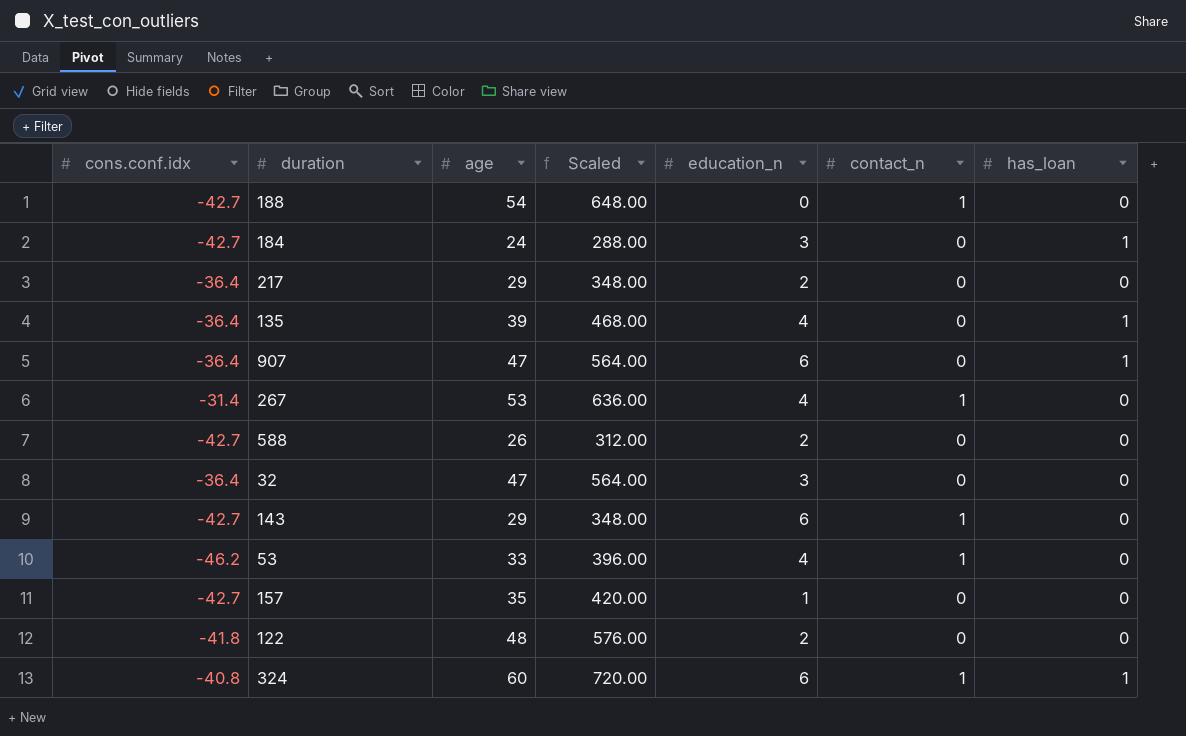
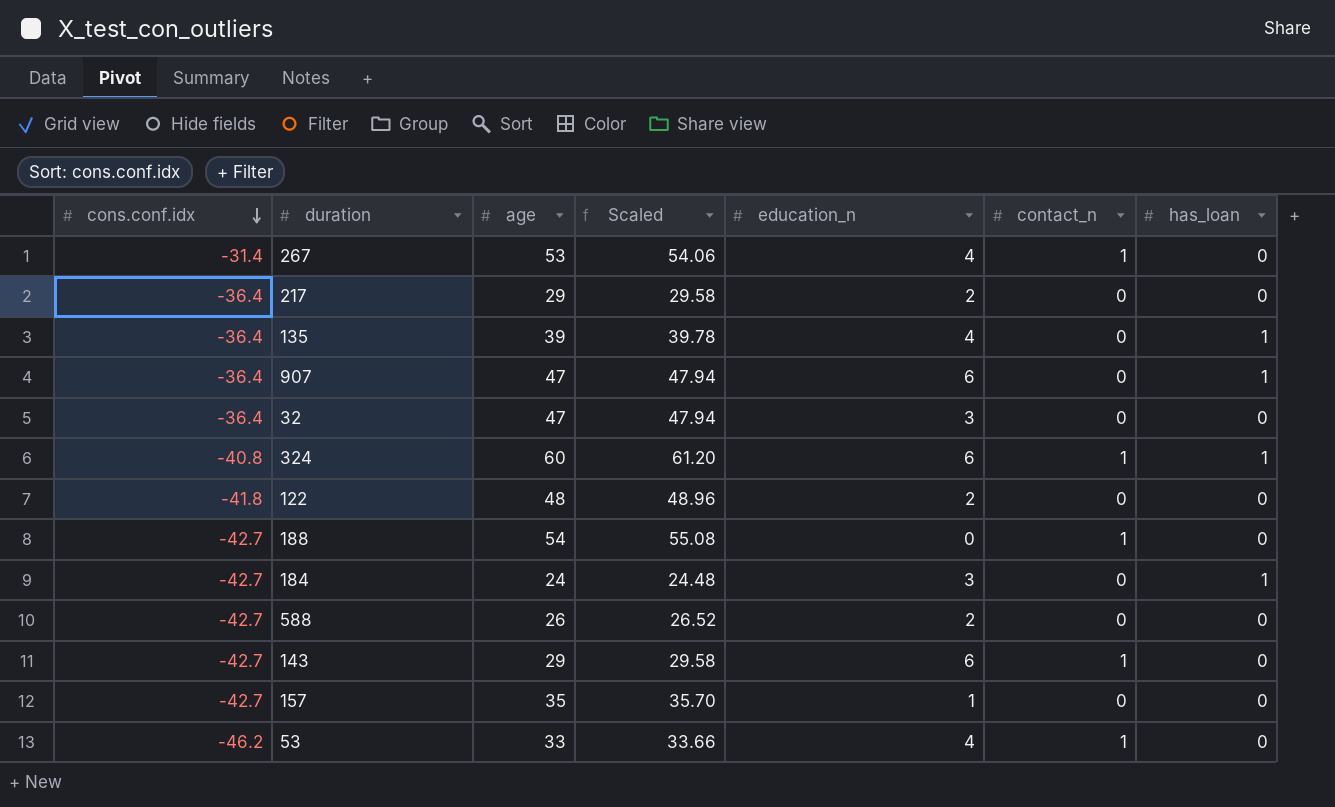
row order: none -> cons.conf.idx descending
column Scaled | formula: [age] * 12 -> [age] * 1.02

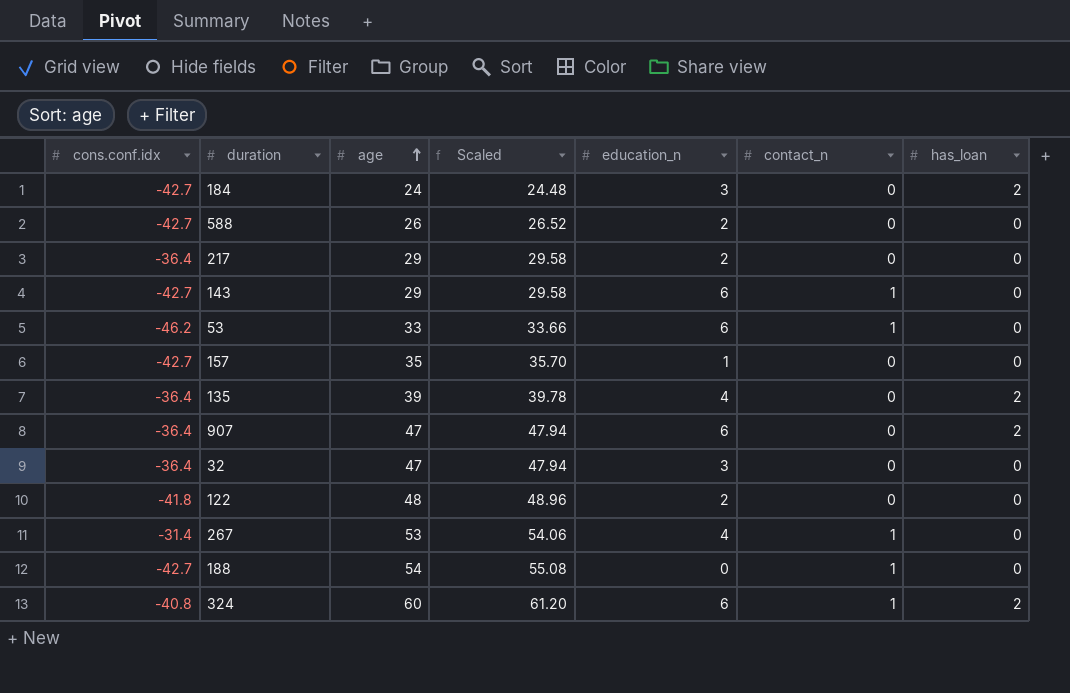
row order: cons.conf.idx descending -> age ascending
184 | has_loan: 1 -> 2
53 | education_n: 4 -> 6
135 | has_loan: 1 -> 2
907 | has_loan: 1 -> 2
324 | has_loan: 1 -> 2

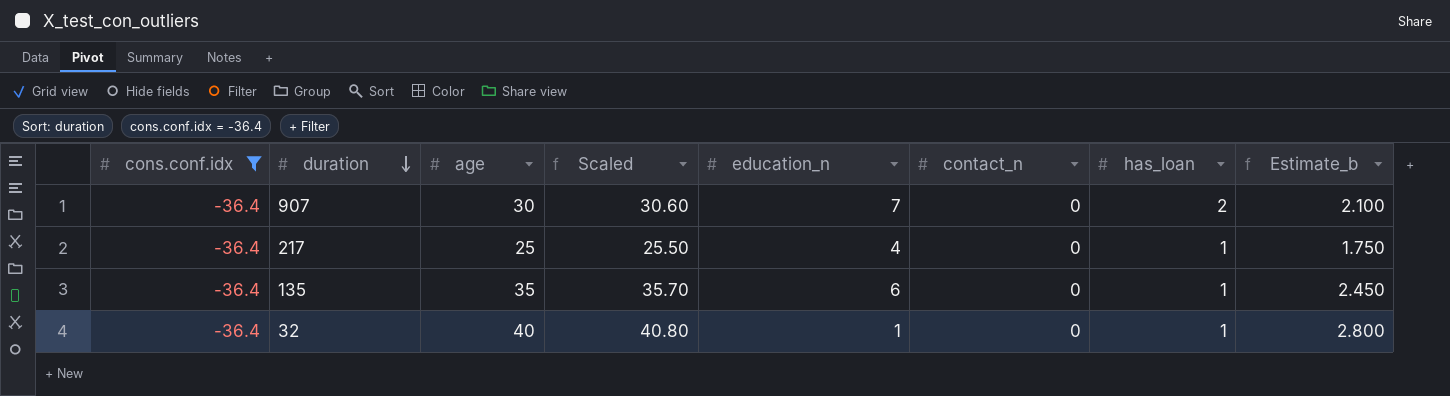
filter: none -> cons.conf.idx = -36.4
row order: age ascending -> duration descending
column Estimate_b | formula: none -> [age] * 0.07
907 | age: 47 -> 30
907 | Scaled: 47.94 -> 30.60
907 | education_n: 6 -> 7
217 | age: 29 -> 25
217 | Scaled: 29.58 -> 25.50
217 | education_n: 2 -> 4
217 | has_loan: 0 -> 1
135 | age: 39 -> 35
135 | Scaled: 39.78 -> 35.70
135 | education_n: 4 -> 6
135 | has_loan: 2 -> 1
32 | age: 47 -> 40
32 | Scaled: 47.94 -> 40.80
32 | education_n: 3 -> 1
32 | has_loan: 0 -> 1

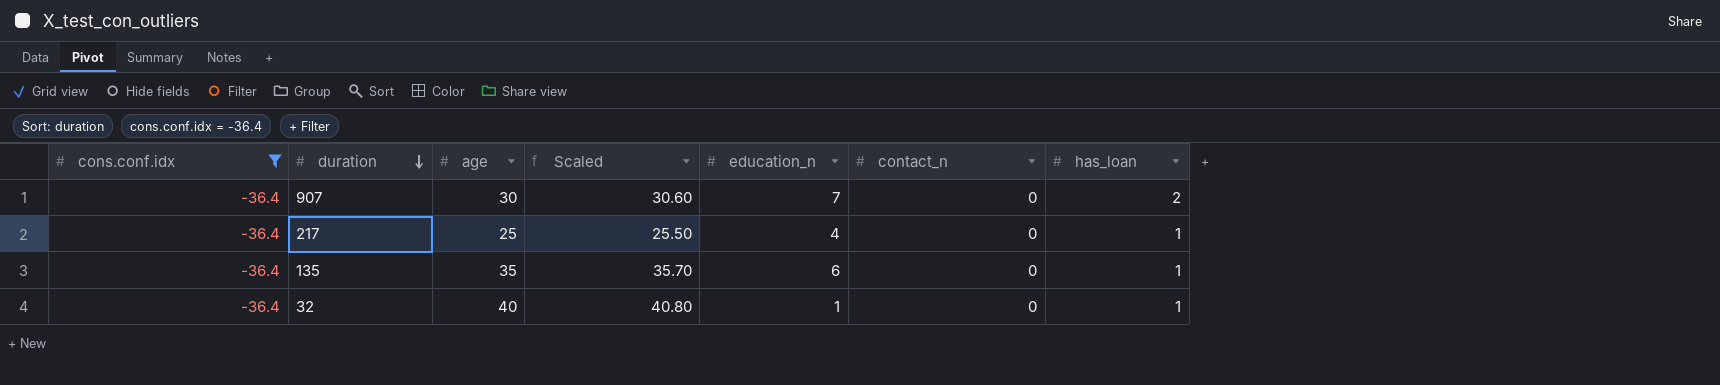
column Estimate_b | formula: [age] * 0.07 -> none

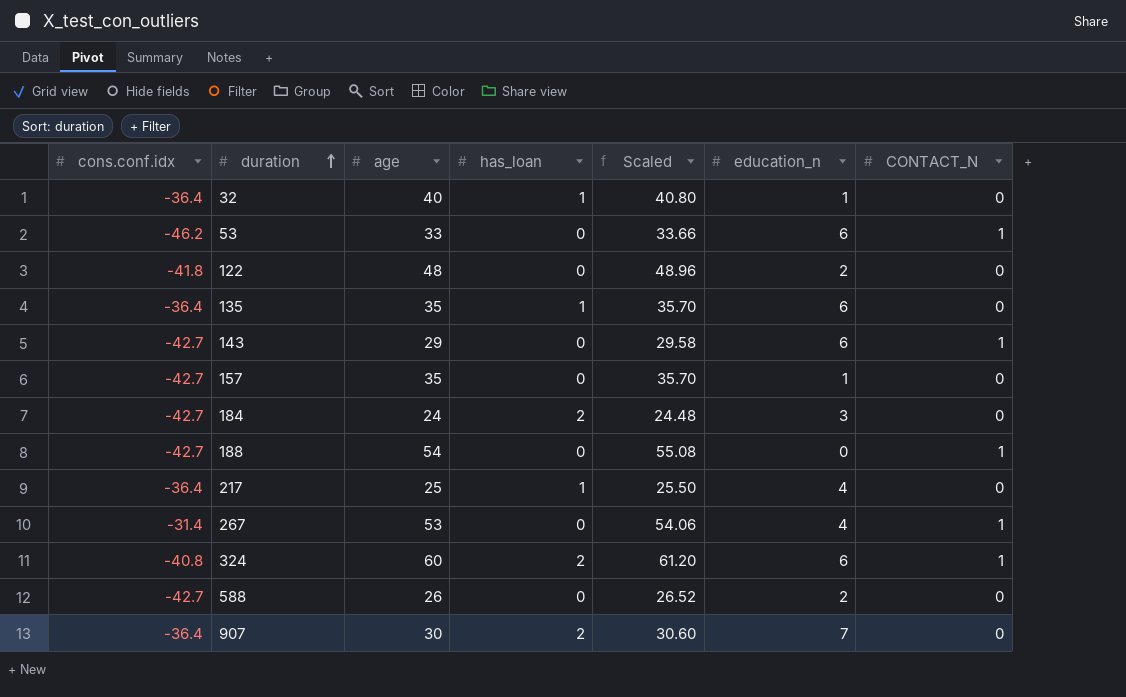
filter: cons.conf.idx = -36.4 -> none
row order: duration descending -> duration ascending
column has_loan | position: 7 -> 4
column name: contact_n -> CONTACT_N

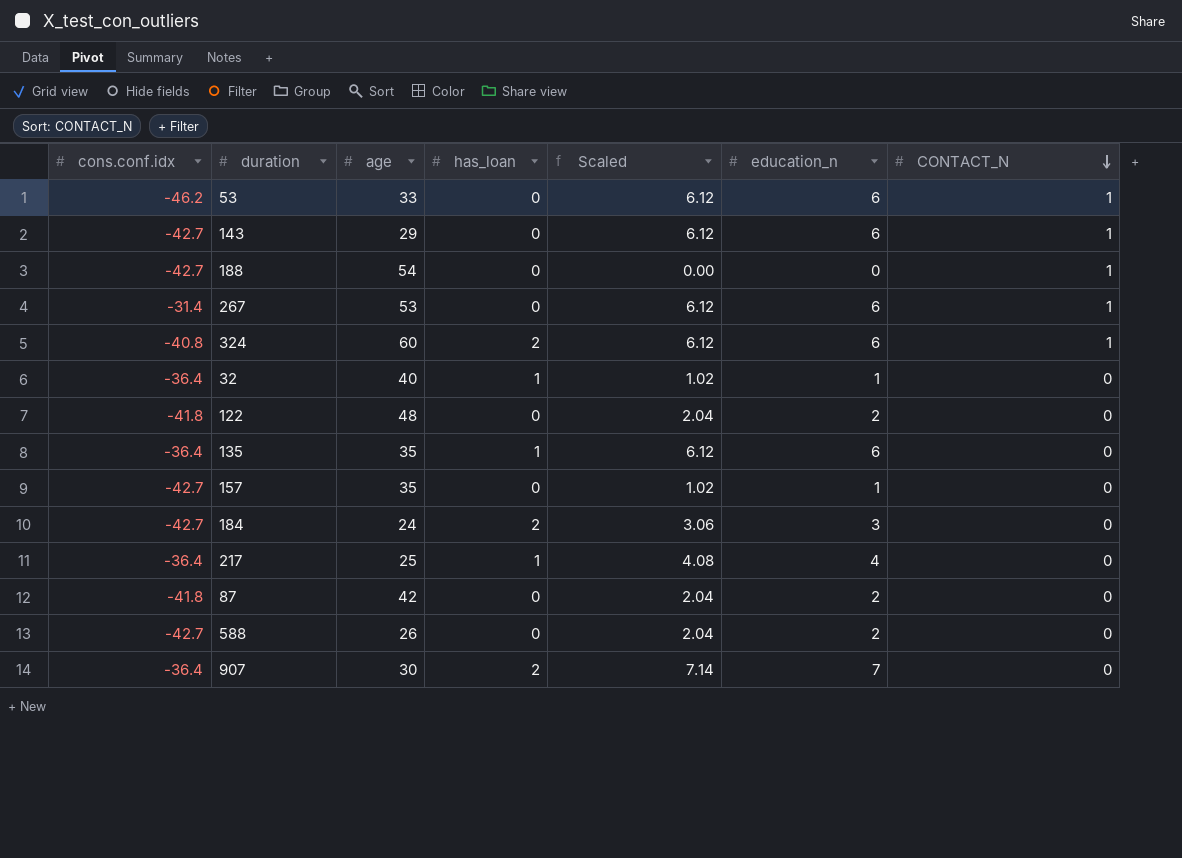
row order: duration ascending -> CONTACT_N descending
column Scaled | formula: [age] * 1.02 -> [education_n] * 1.02
267 | education_n: 4 -> 6
row 87: none -> -41.8 | 42 | 0 | 2.04 | 2 | 0

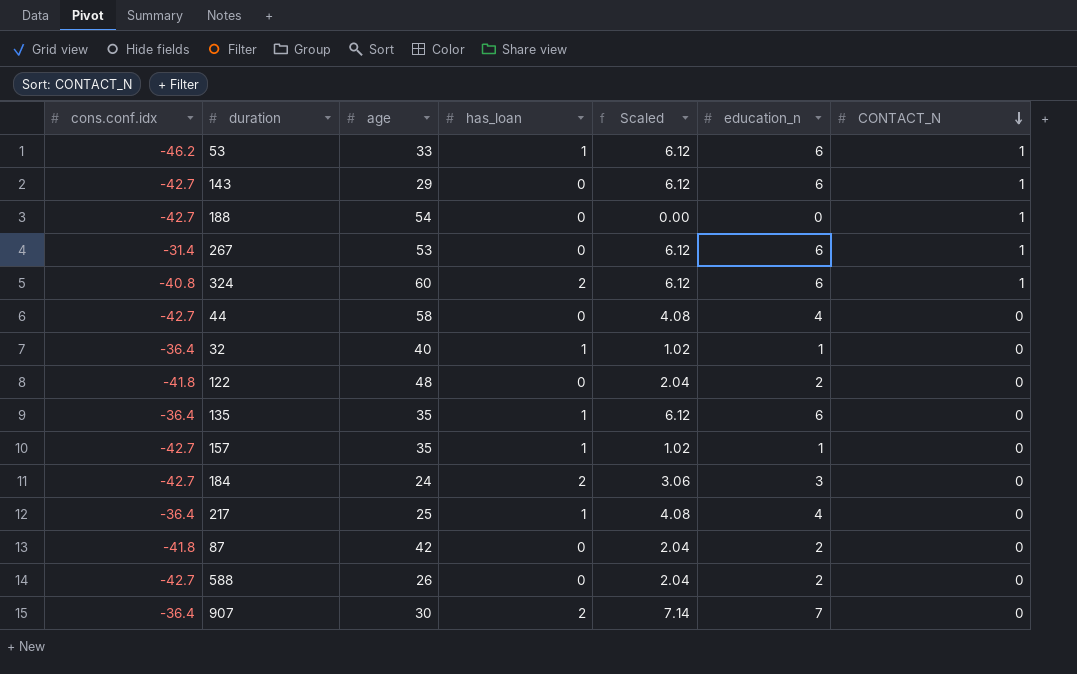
53 | has_loan: 0 -> 1
row 44: none -> -42.7 | 58 | 0 | 4.08 | 4 | 0
157 | has_loan: 0 -> 1

